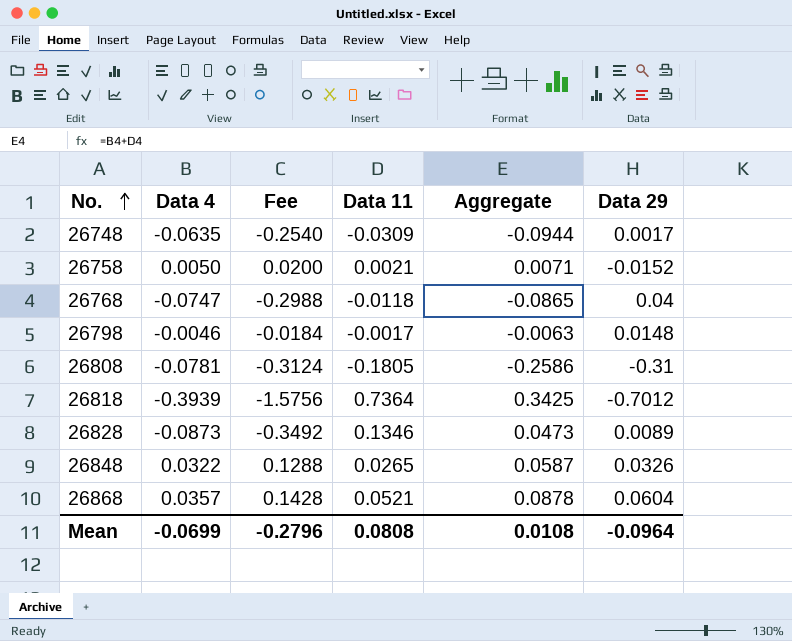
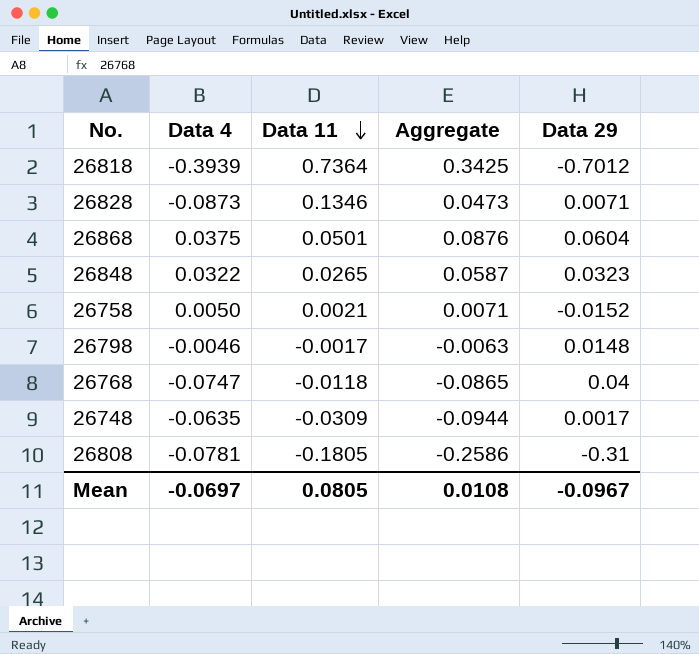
row order: No. ascending -> Data 11 descending
column Fee | formula: [Data 4] * 4 -> none
26828 | Data 29: 0.0089 -> 0.0071
26868 | Data 4: 0.0357 -> 0.0375
26868 | Data 11: 0.0521 -> 0.0501
26868 | Aggregate: 0.0878 -> 0.0876
26848 | Data 29: 0.0326 -> 0.0323
Mean | Data 4: -0.0699 -> -0.0697
Mean | Data 11: 0.0808 -> 0.0805
Mean | Data 29: -0.0964 -> -0.0967

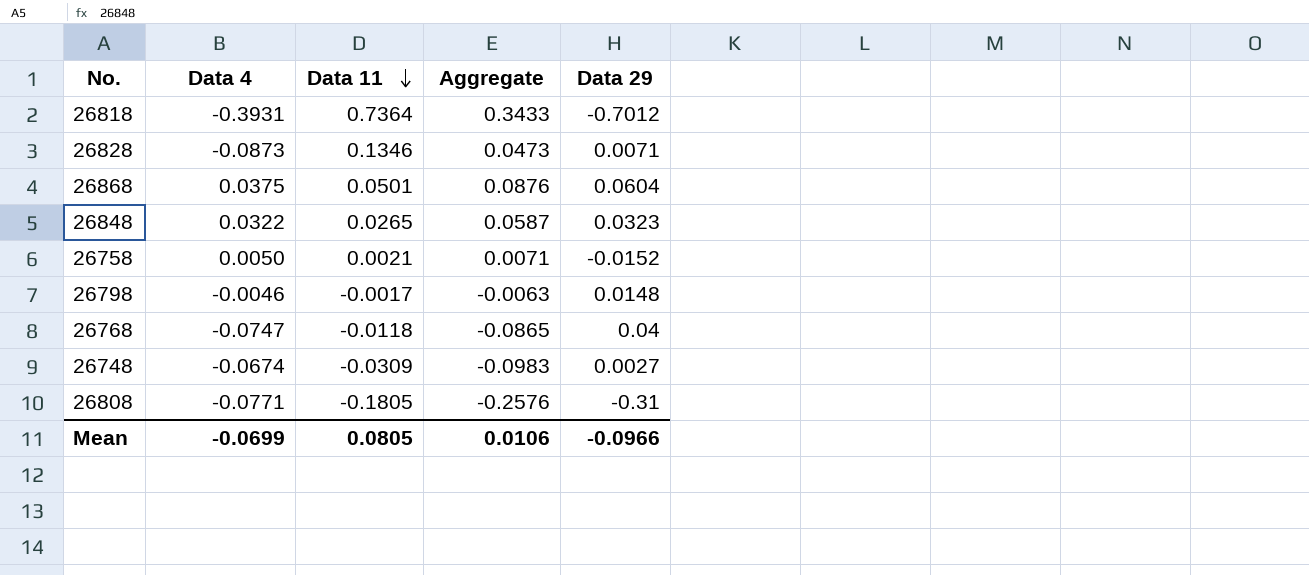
26818 | Data 4: -0.3939 -> -0.3931
26818 | Aggregate: 0.3425 -> 0.3433
26748 | Data 4: -0.0635 -> -0.0674
26748 | Aggregate: -0.0944 -> -0.0983
26748 | Data 29: 0.0017 -> 0.0027
26808 | Data 4: -0.0781 -> -0.0771
26808 | Aggregate: -0.2586 -> -0.2576
Mean | Data 4: -0.0697 -> -0.0699
Mean | Aggregate: 0.0108 -> 0.0106
Mean | Data 29: -0.0967 -> -0.0966

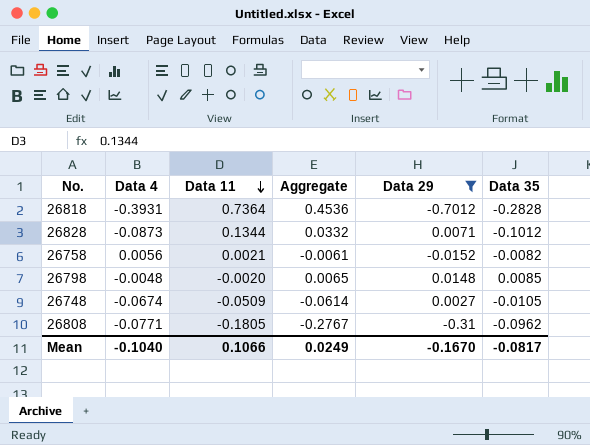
filter: none -> Data 29 <= 0.0148
column Aggregate | formula: [Data 4] + [Data 11] -> [Data 11] + [Data 35]
column Data 35 | position: none -> 6
26828 | Data 11: 0.1346 -> 0.1344
26758 | Data 4: 0.0050 -> 0.0056
26798 | Data 4: -0.0046 -> -0.0048
26798 | Data 11: -0.0017 -> -0.0020
26748 | Data 11: -0.0309 -> -0.0509
Mean | Data 4: -0.0699 -> -0.1040
Mean | Data 11: 0.0805 -> 0.1066
Mean | Aggregate: 0.0106 -> 0.0249
Mean | Data 29: -0.0966 -> -0.1670

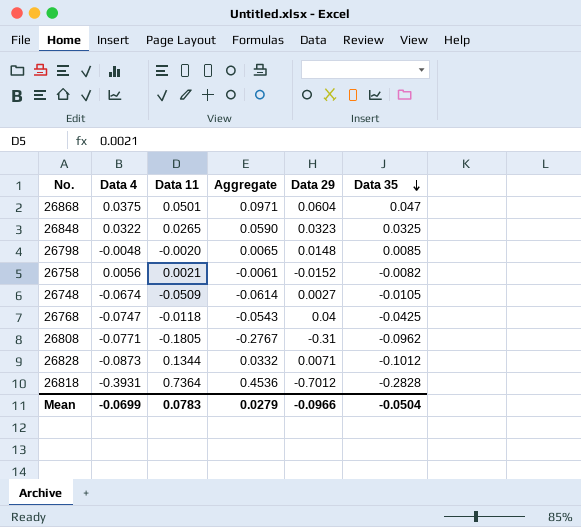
filter: Data 29 <= 0.0148 -> none
row order: Data 11 descending -> Data 35 descending
Mean | Data 4: -0.1040 -> -0.0699
Mean | Data 11: 0.1066 -> 0.0783
Mean | Aggregate: 0.0249 -> 0.0279
Mean | Data 29: -0.1670 -> -0.0966
Mean | Data 35: -0.0817 -> -0.0504

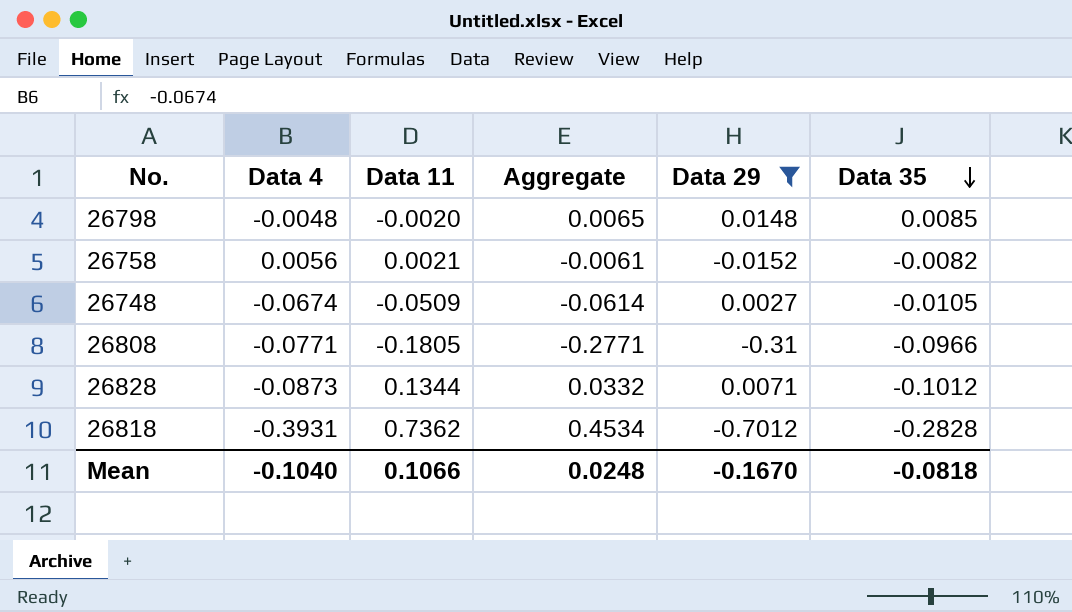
filter: none -> Data 29 <= 0.0148
26808 | Aggregate: -0.2767 -> -0.2771
26808 | Data 35: -0.0962 -> -0.0966
26818 | Data 11: 0.7364 -> 0.7362
26818 | Aggregate: 0.4536 -> 0.4534
Mean | Data 4: -0.0699 -> -0.1040
Mean | Data 11: 0.0783 -> 0.1066
Mean | Aggregate: 0.0279 -> 0.0248
Mean | Data 29: -0.0966 -> -0.1670
Mean | Data 35: -0.0504 -> -0.0818

